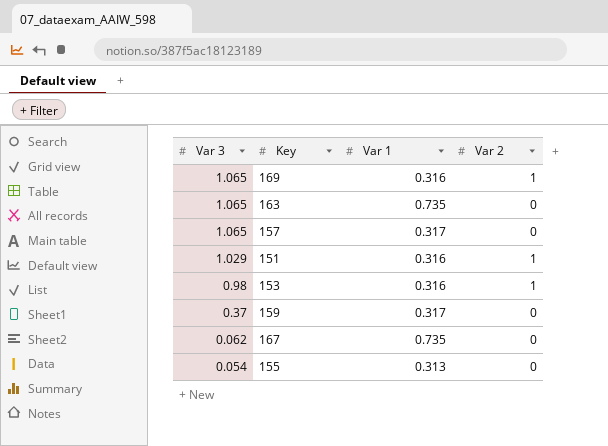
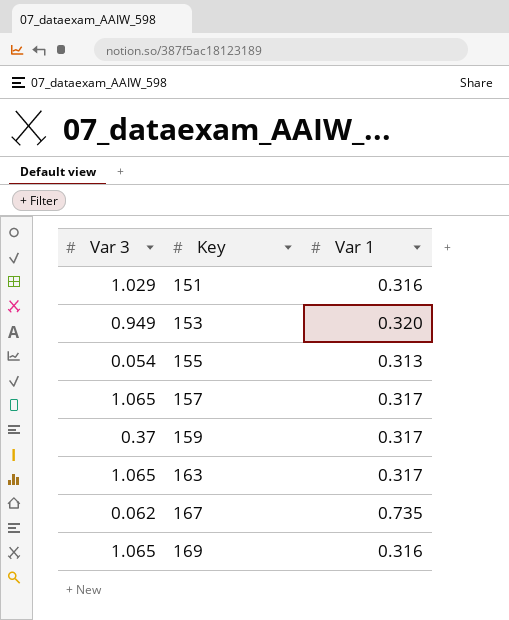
row order: Var 3 descending -> Key ascending
column Var 2 | position: 4 -> none
153 | Var 3: 0.98 -> 0.949
153 | Var 1: 0.316 -> 0.320
163 | Var 1: 0.735 -> 0.317

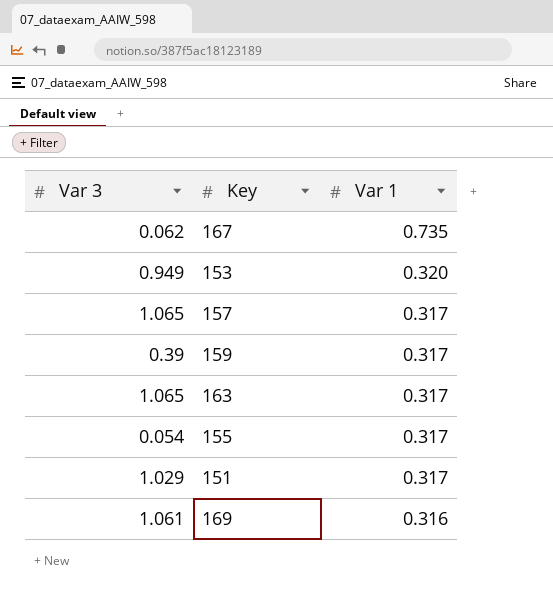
row order: Key ascending -> Var 1 descending
159 | Var 3: 0.37 -> 0.39
155 | Var 1: 0.313 -> 0.317
151 | Var 1: 0.316 -> 0.317
169 | Var 3: 1.065 -> 1.061

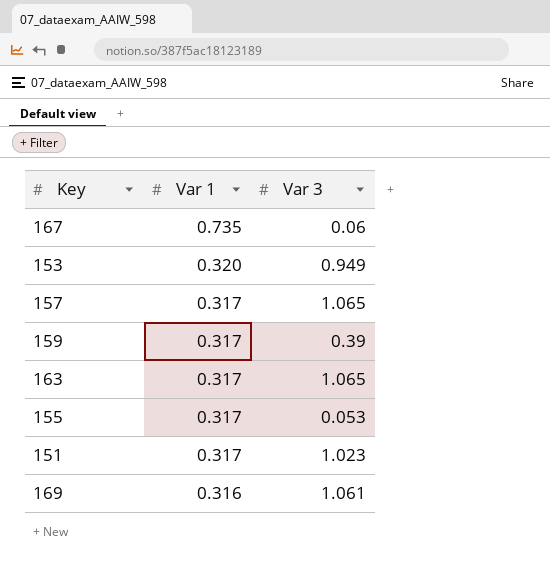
column Var 3 | position: 1 -> 3
167 | Var 3: 0.062 -> 0.06
155 | Var 3: 0.054 -> 0.053
151 | Var 3: 1.029 -> 1.023

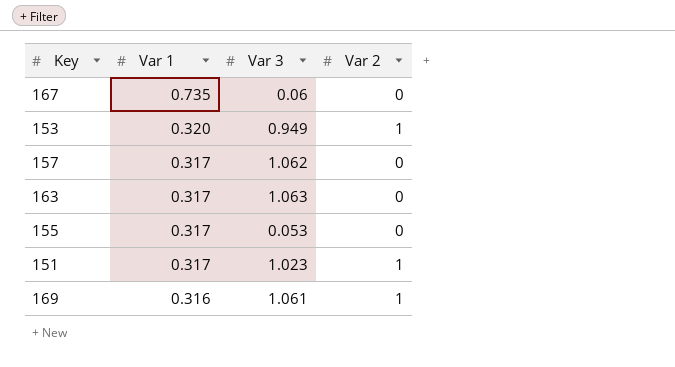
column Var 2 | position: none -> 4
row 159: 0.317 | 0.39 -> none
157 | Var 3: 1.065 -> 1.062
163 | Var 3: 1.065 -> 1.063

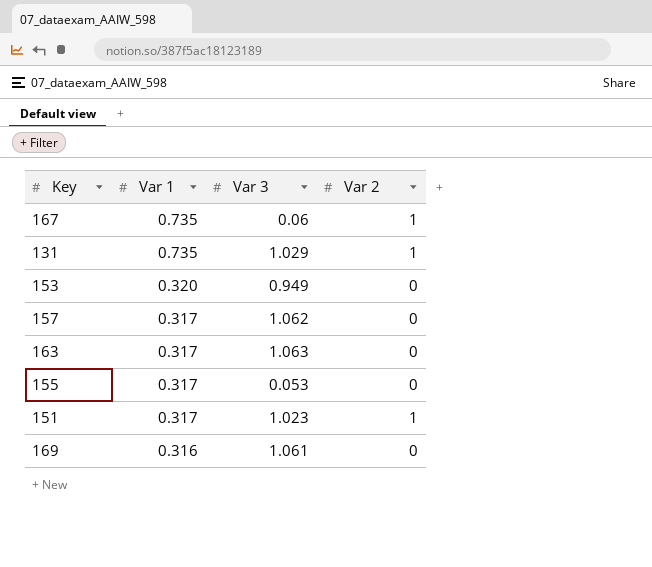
167 | Var 2: 0 -> 1
row 131: none -> 0.735 | 1.029 | 1
153 | Var 2: 1 -> 0
169 | Var 2: 1 -> 0

